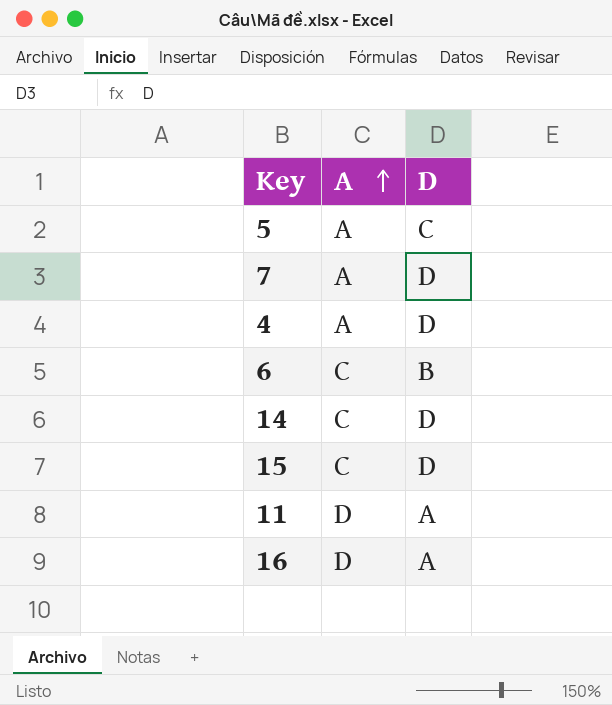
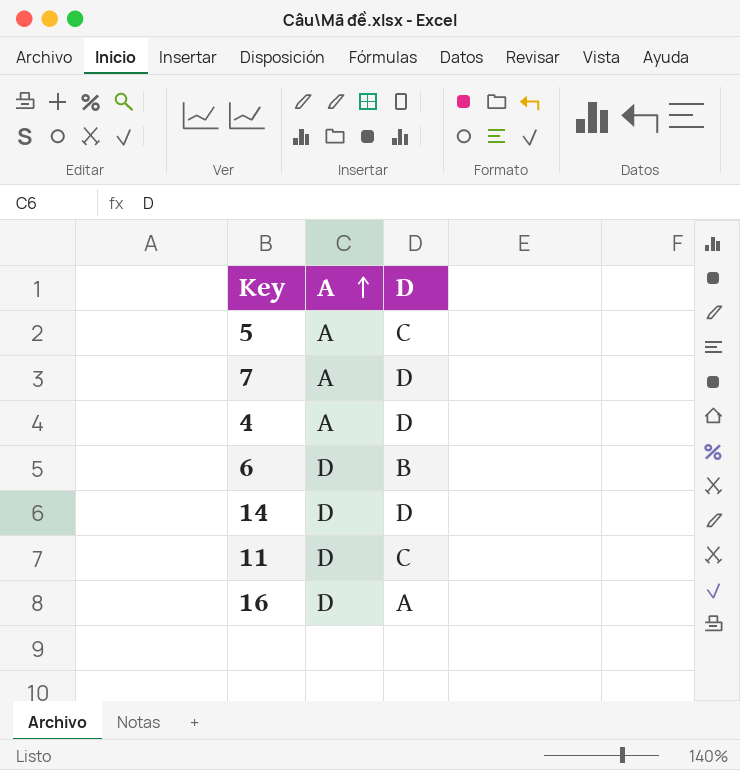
row 15: C | D -> none
6 | A: C -> D
14 | A: C -> D
11 | D: A -> C

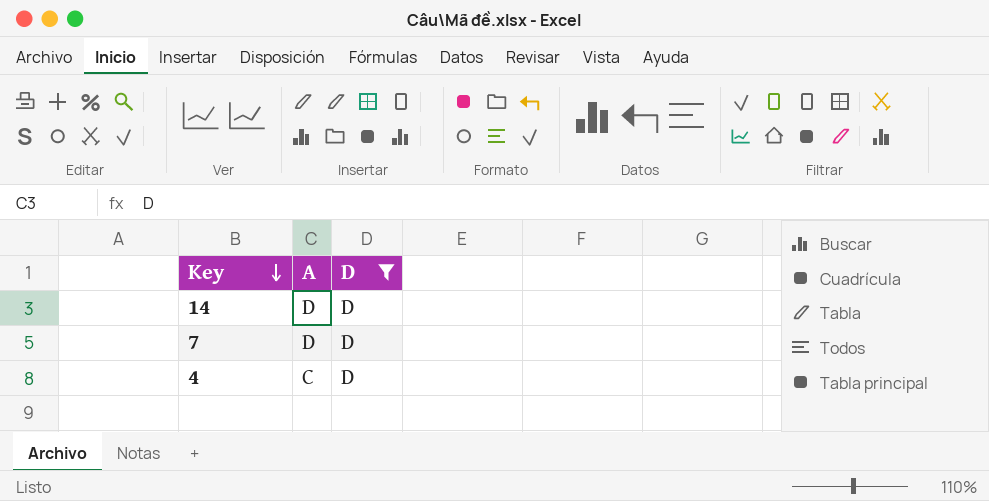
filter: none -> D = D
row order: A ascending -> Key descending
7 | A: A -> D
4 | A: A -> C

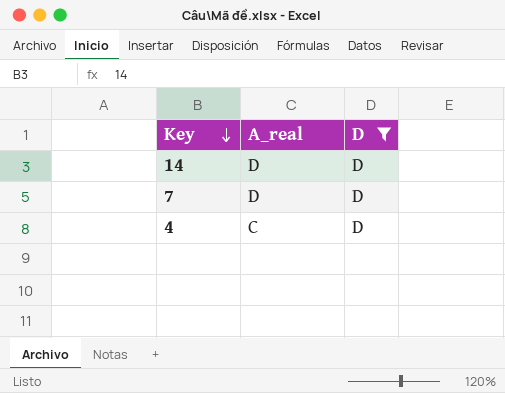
column name: A -> A_real

